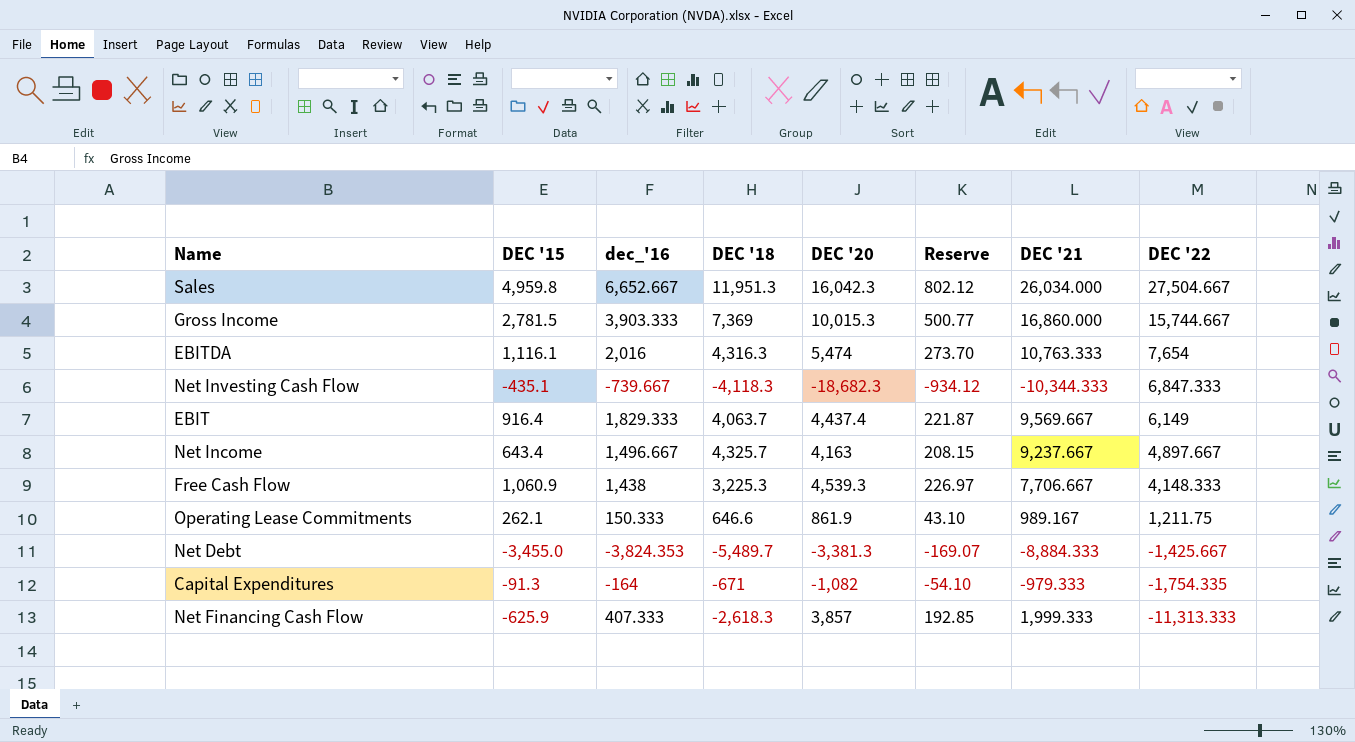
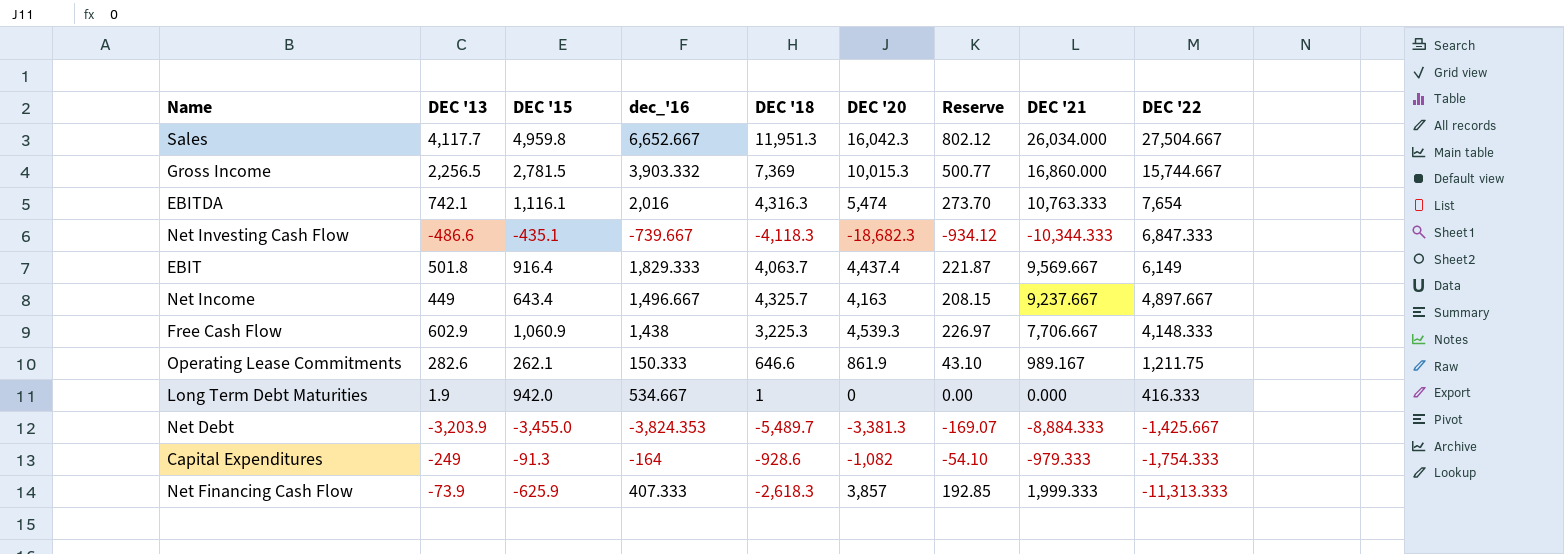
column DEC '13 | position: none -> 2
Gross Income | dec_'16: 3,903.333 -> 3,903.332
row Long Term Debt Maturities: none -> 1.9 | 942.0 | 534.667 | 1 | 0 | 0.00 | 0.000 | 416.333
Capital Expenditures | DEC '18: -671 -> -928.6
Capital Expenditures | DEC '22: -1,754.335 -> -1,754.333

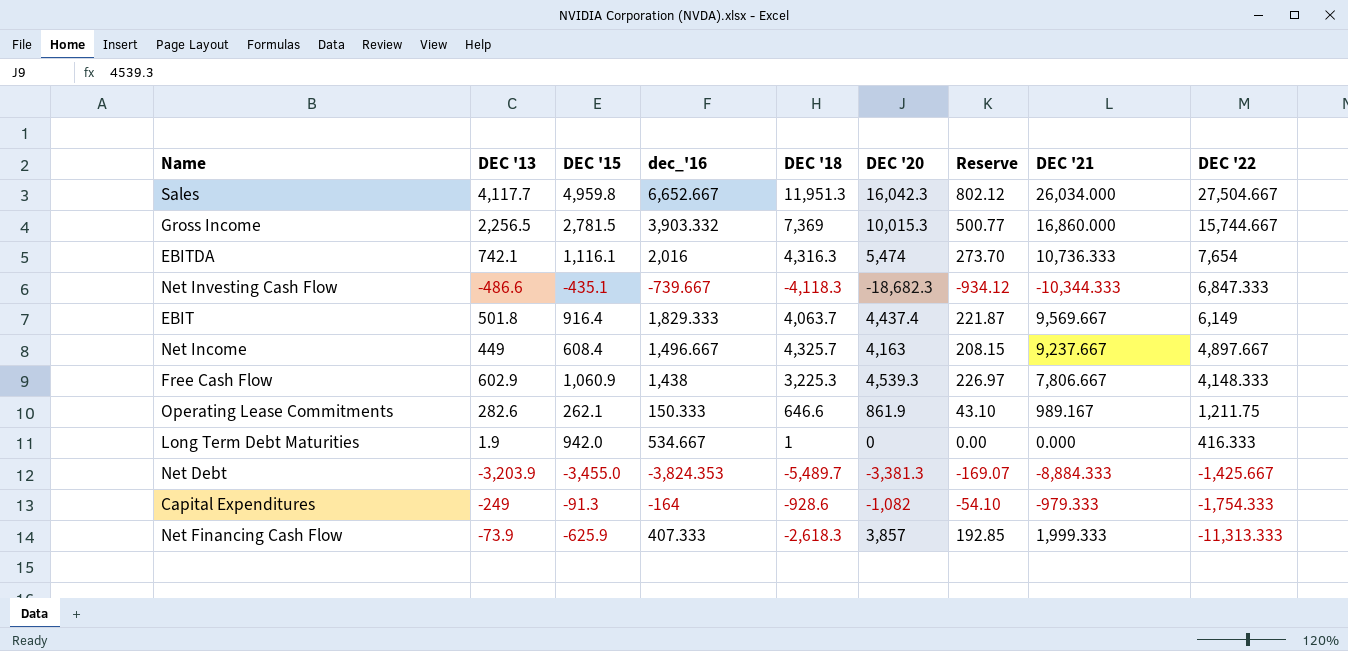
EBITDA | DEC '21: 10,763.333 -> 10,736.333
Net Income | DEC '15: 643.4 -> 608.4
Free Cash Flow | DEC '21: 7,706.667 -> 7,806.667

